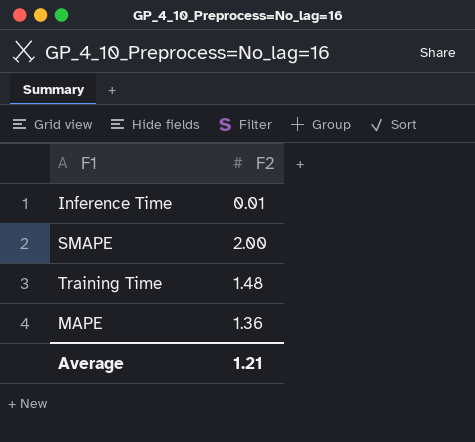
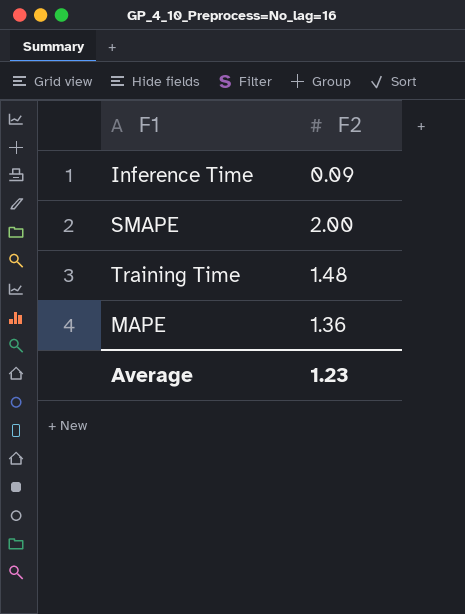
Inference Time | F2: 0.01 -> 0.09
Average | F2: 1.21 -> 1.23

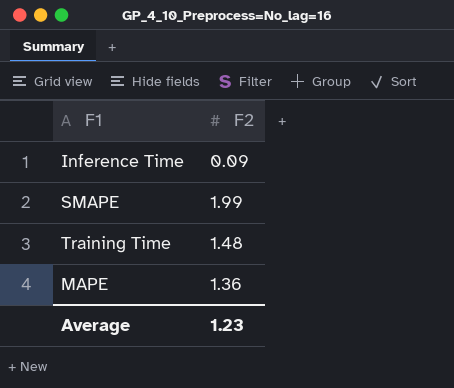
SMAPE | F2: 2.00 -> 1.99

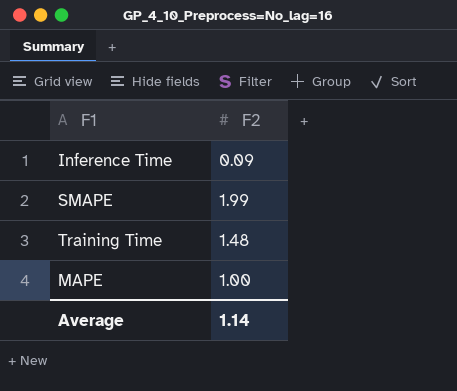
MAPE | F2: 1.36 -> 1.00
Average | F2: 1.23 -> 1.14

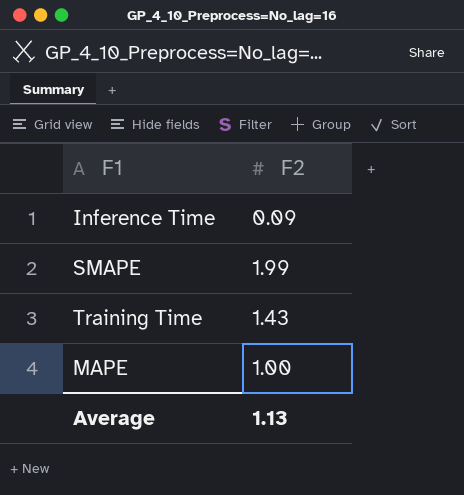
Training Time | F2: 1.48 -> 1.43
Average | F2: 1.14 -> 1.13

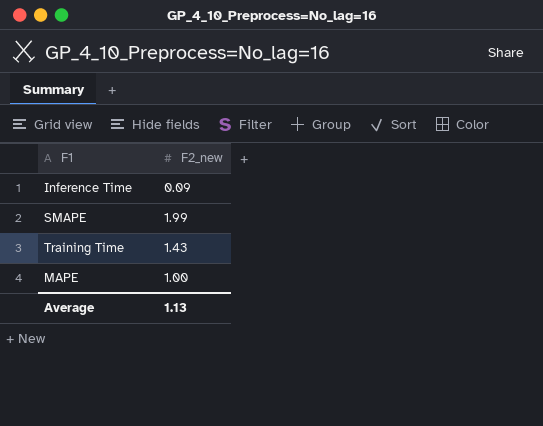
column name: F2 -> F2_new

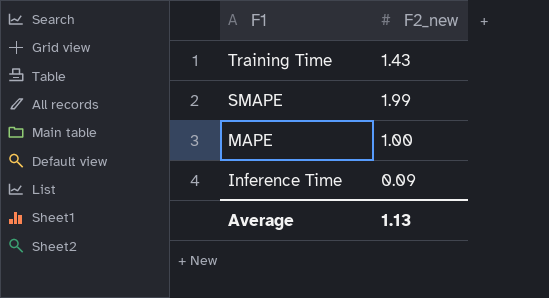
row order: none -> F1 descending

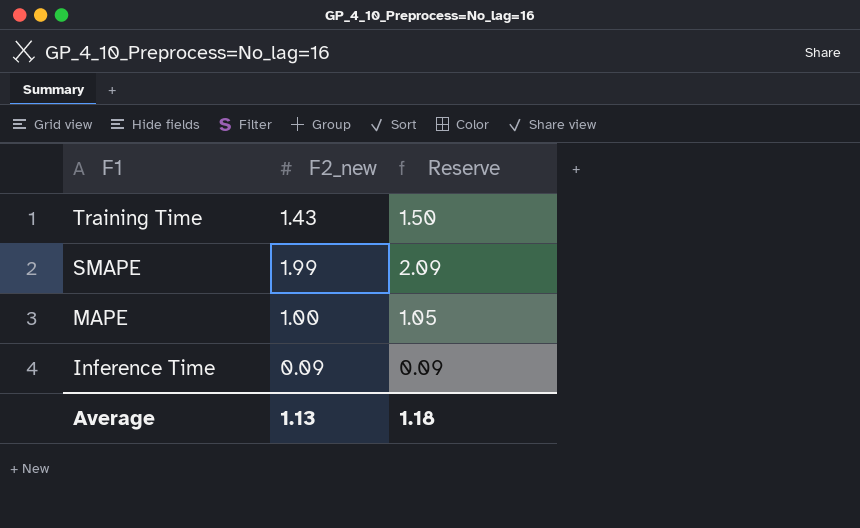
column Reserve | formula: none -> [F2_new] * 1.05

